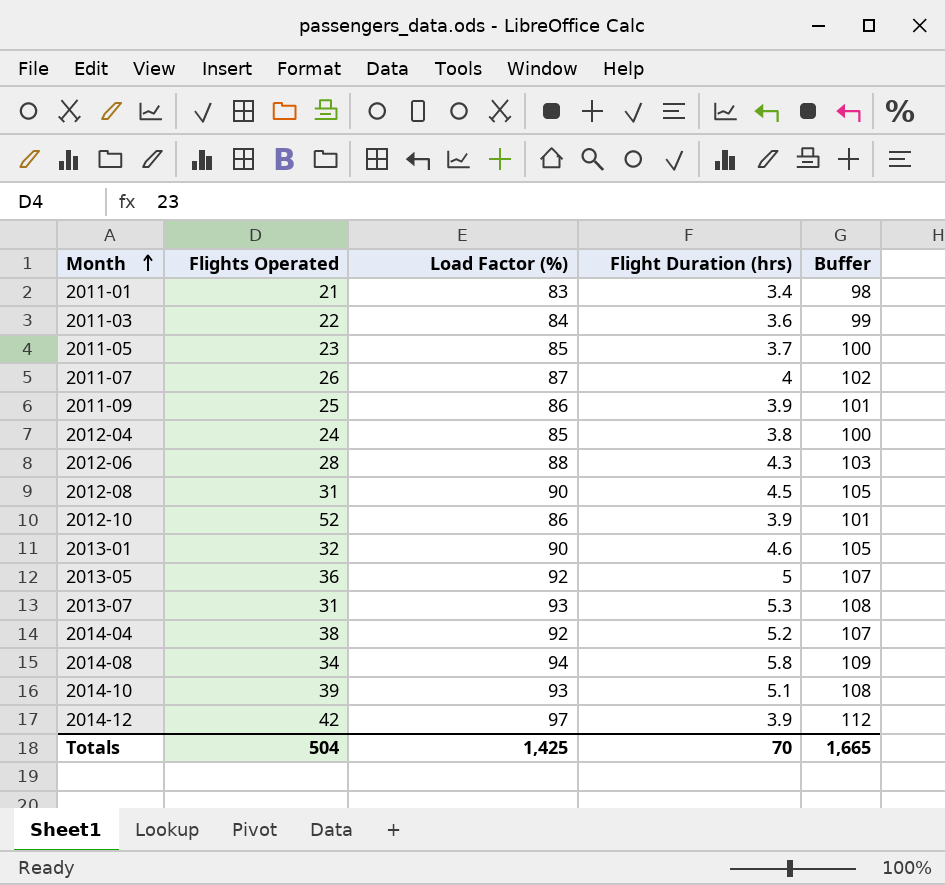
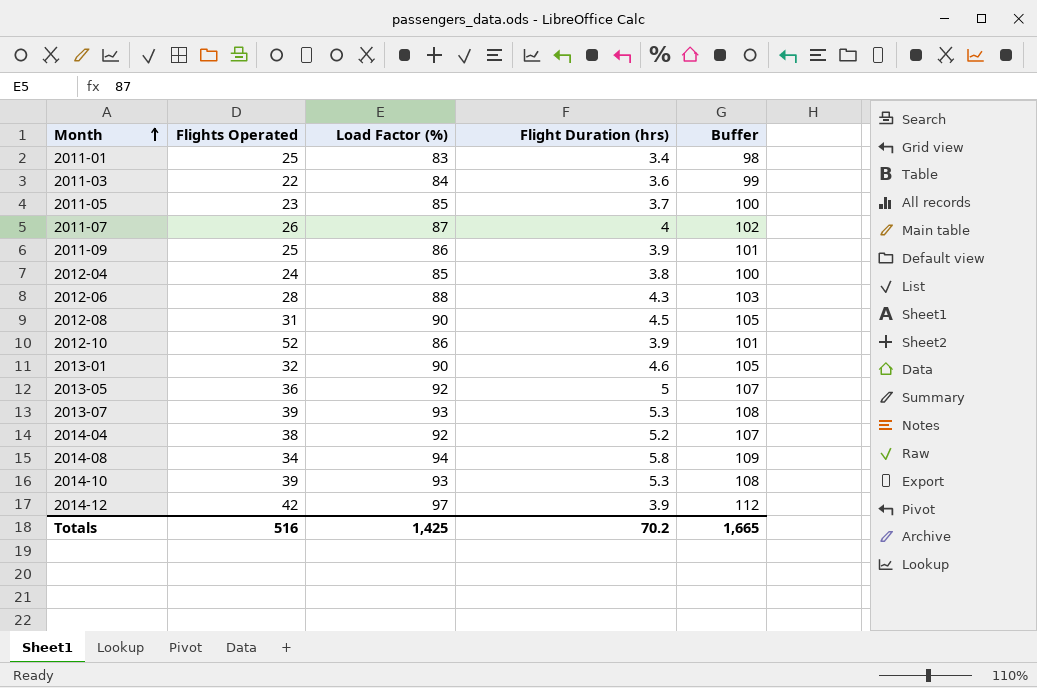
2011-01 | Flights Operated: 21 -> 25
2013-07 | Flights Operated: 31 -> 39
2014-10 | Flight Duration (hrs): 5.1 -> 5.3
Totals | Flights Operated: 504 -> 516
Totals | Flight Duration (hrs): 70 -> 70.2

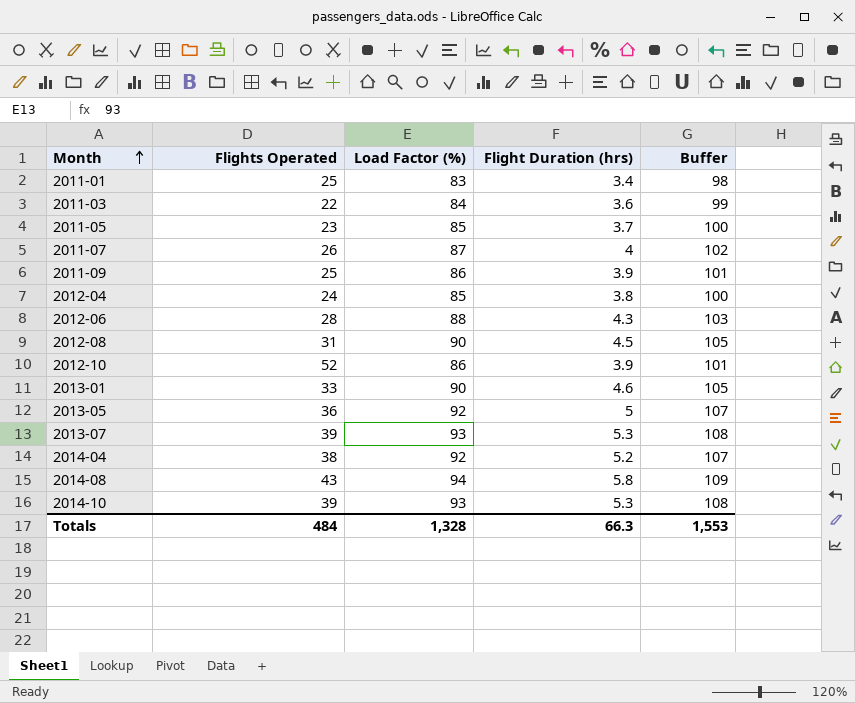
row 2014-12: 42 | 97 | 3.9 | 112 -> none
2013-01 | Flights Operated: 32 -> 33
2014-08 | Flights Operated: 34 -> 43
Totals | Flights Operated: 516 -> 484
Totals | Load Factor (%): 1,425 -> 1,328
Totals | Flight Duration (hrs): 70.2 -> 66.3
Totals | Buffer: 1,665 -> 1,553

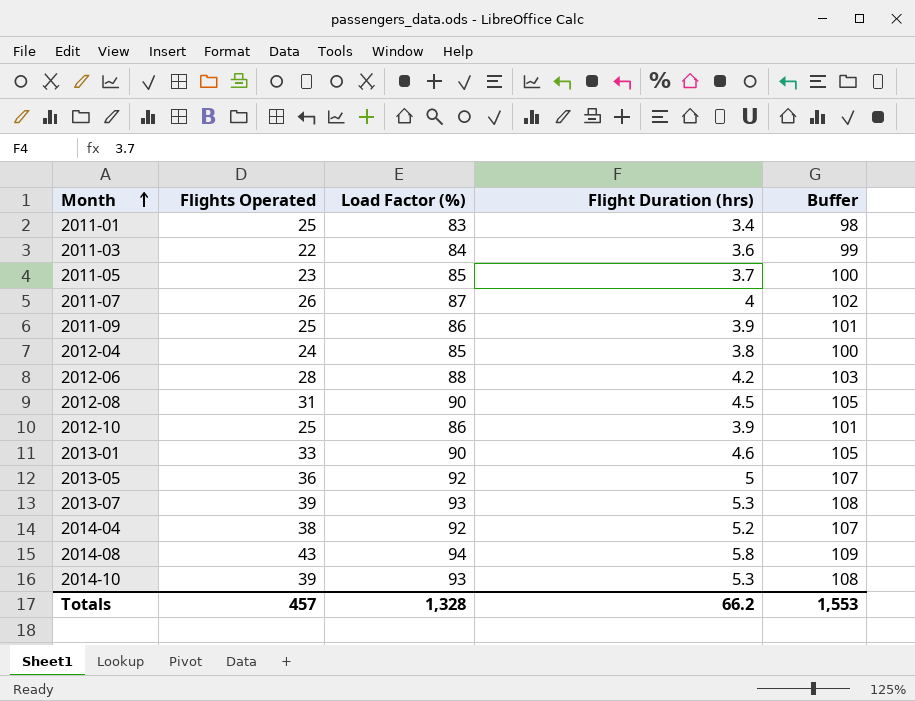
2012-06 | Flight Duration (hrs): 4.3 -> 4.2
2012-10 | Flights Operated: 52 -> 25
Totals | Flights Operated: 484 -> 457
Totals | Flight Duration (hrs): 66.3 -> 66.2

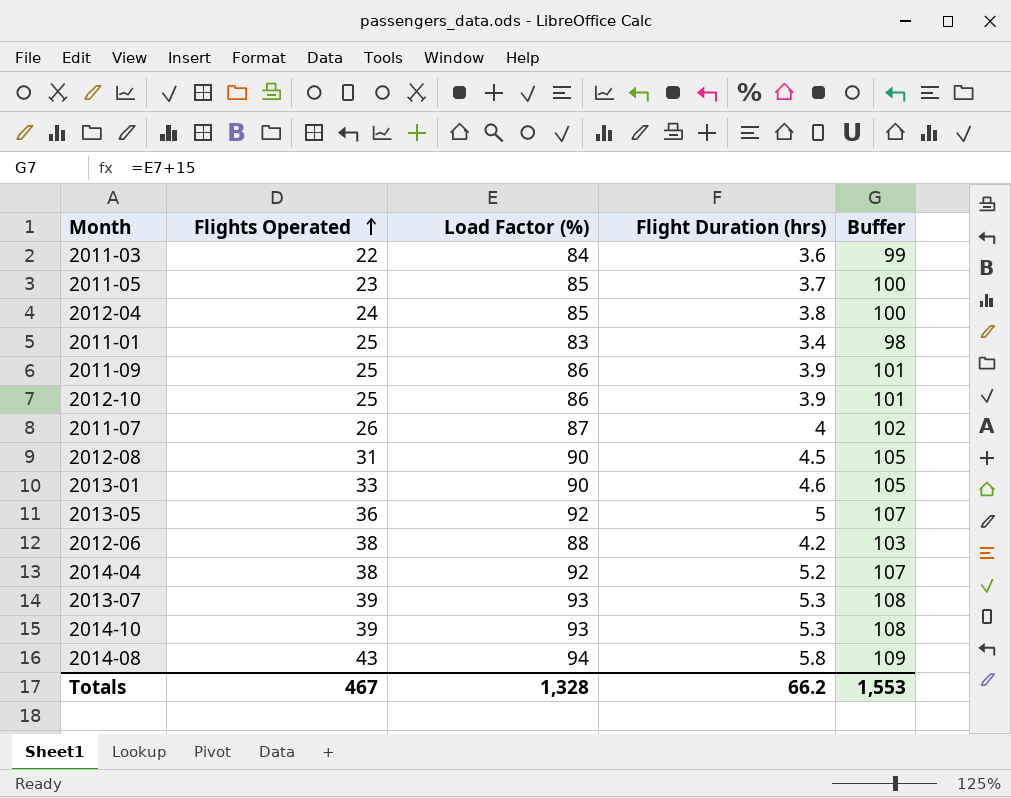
row order: Month ascending -> Flights Operated ascending
2012-06 | Flights Operated: 28 -> 38
Totals | Flights Operated: 457 -> 467

